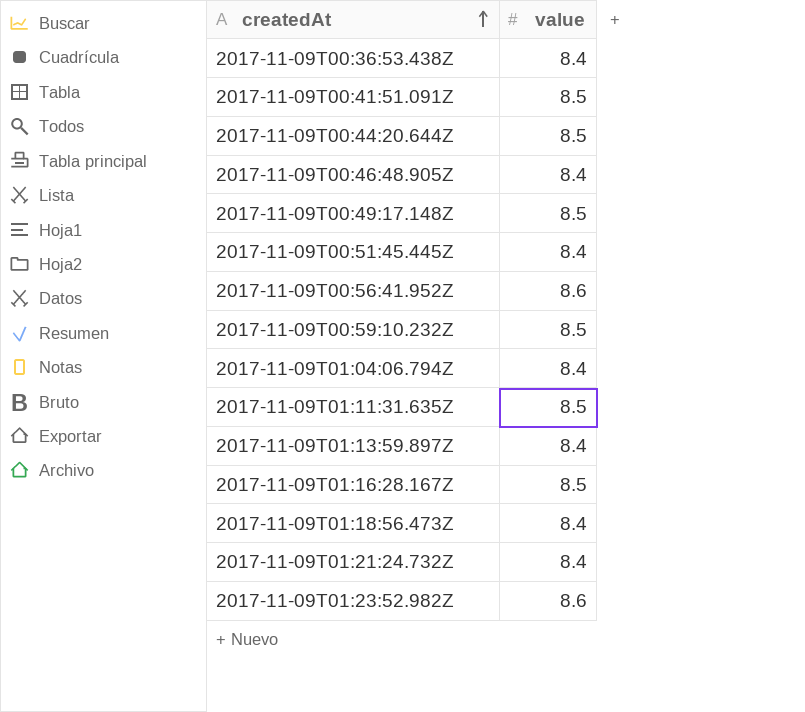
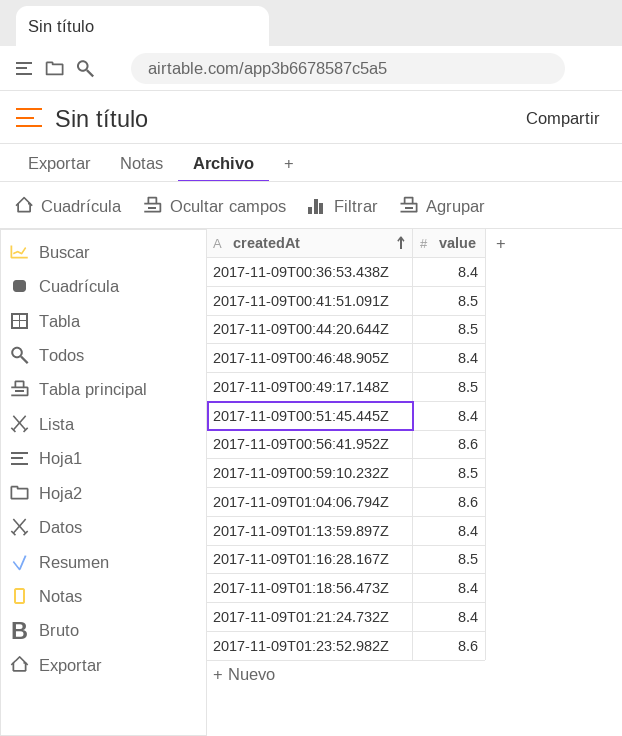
row 2017-11-09T01:11:31.635Z: 8.5 -> none
2017-11-09T01:04:06.794Z | value: 8.4 -> 8.6

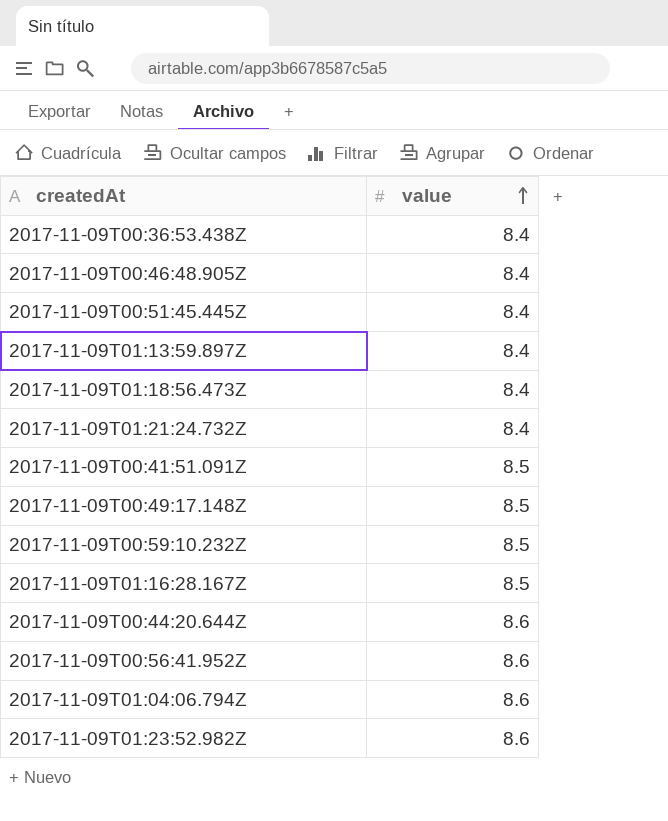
row order: createdAt ascending -> value ascending
2017-11-09T00:44:20.644Z | value: 8.5 -> 8.6

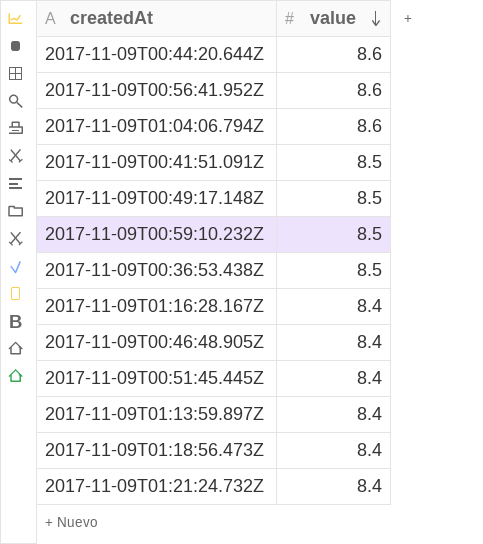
row order: value ascending -> value descending
row 2017-11-09T01:23:52.982Z: 8.6 -> none
2017-11-09T00:36:53.438Z | value: 8.4 -> 8.5
2017-11-09T01:16:28.167Z | value: 8.5 -> 8.4

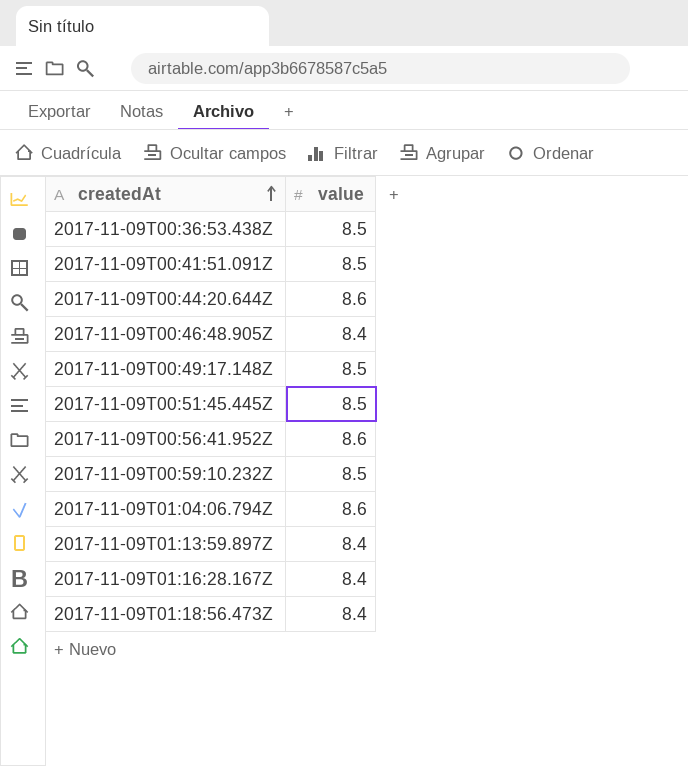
row order: value descending -> createdAt ascending
row 2017-11-09T01:21:24.732Z: 8.4 -> none
2017-11-09T00:51:45.445Z | value: 8.4 -> 8.5

